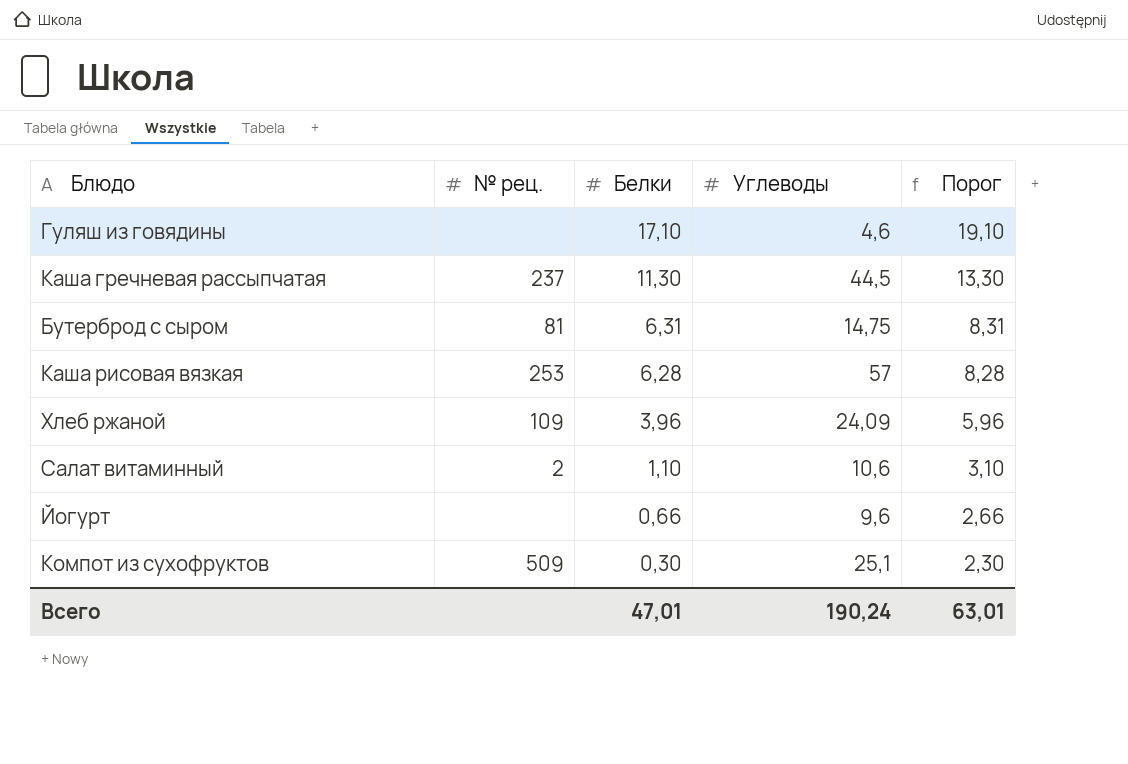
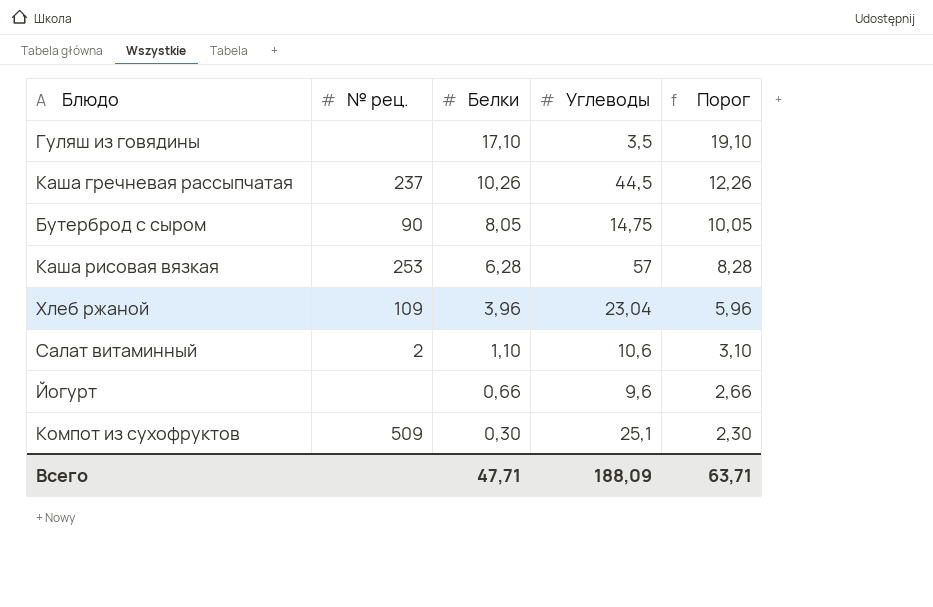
Гуляш из говядины | Углеводы: 4,6 -> 3,5
Каша гречневая рассыпчатая | Белки: 11,30 -> 10,26
Каша гречневая рассыпчатая | Порог: 13,30 -> 12,26
Бутерброд с сыром | № рец.: 81 -> 90
Бутерброд с сыром | Белки: 6,31 -> 8,05
Бутерброд с сыром | Порог: 8,31 -> 10,05
Хлеб ржаной | Углеводы: 24,09 -> 23,04
Всего | Белки: 47,01 -> 47,71
Всего | Углеводы: 190,24 -> 188,09
Всего | Порог: 63,01 -> 63,71

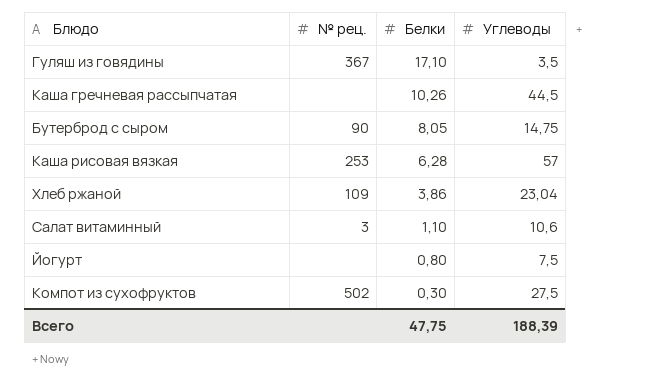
column Порог | formula: [Белки] + 2 -> none
Гуляш из говядины | № рец.: none -> 367
Каша гречневая рассыпчатая | № рец.: 237 -> none
Хлеб ржаной | Белки: 3,96 -> 3,86
Салат витаминный | № рец.: 2 -> 3
Йогурт | Белки: 0,66 -> 0,80
Йогурт | Углеводы: 9,6 -> 7,5
Компот из сухофруктов | № рец.: 509 -> 502
Компот из сухофруктов | Углеводы: 25,1 -> 27,5
Всего | Белки: 47,71 -> 47,75
Всего | Углеводы: 188,09 -> 188,39

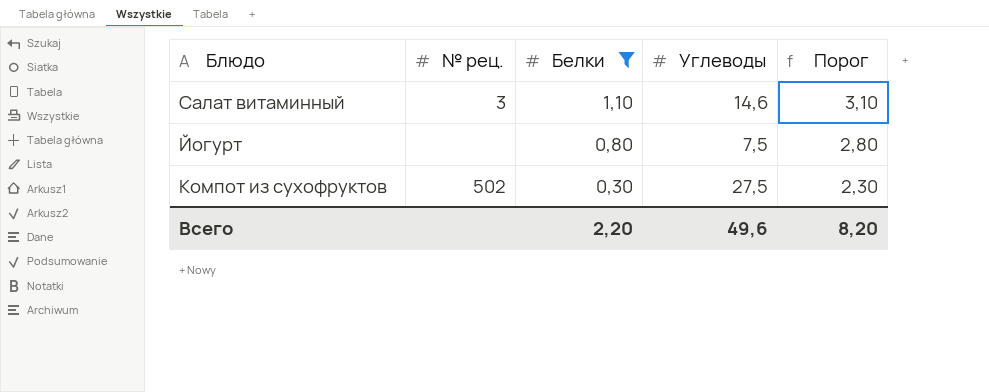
filter: none -> Белки <= 1,10
column Порог | formula: none -> [Белки] + 2
Салат витаминный | Углеводы: 10,6 -> 14,6
Всего | Белки: 47,75 -> 2,20
Всего | Углеводы: 188,39 -> 49,6

